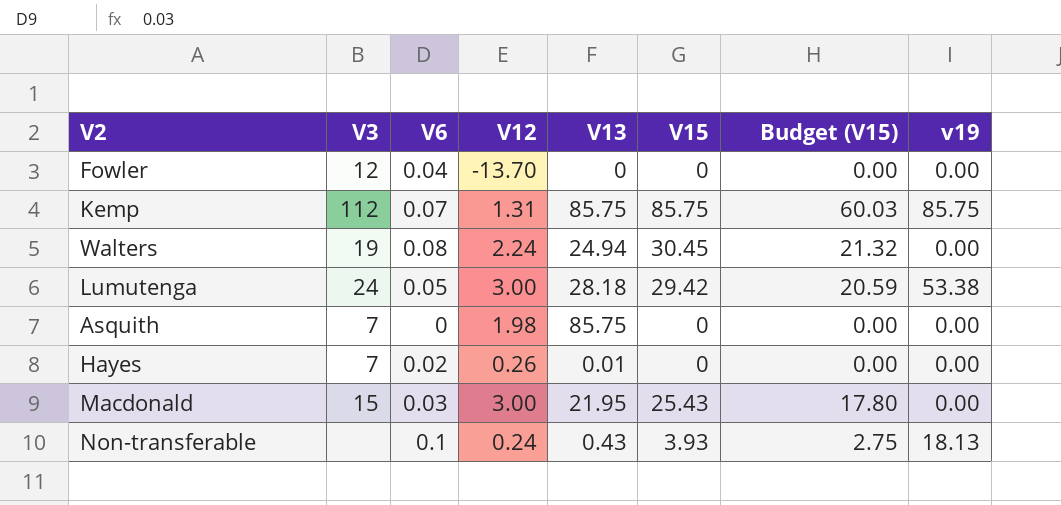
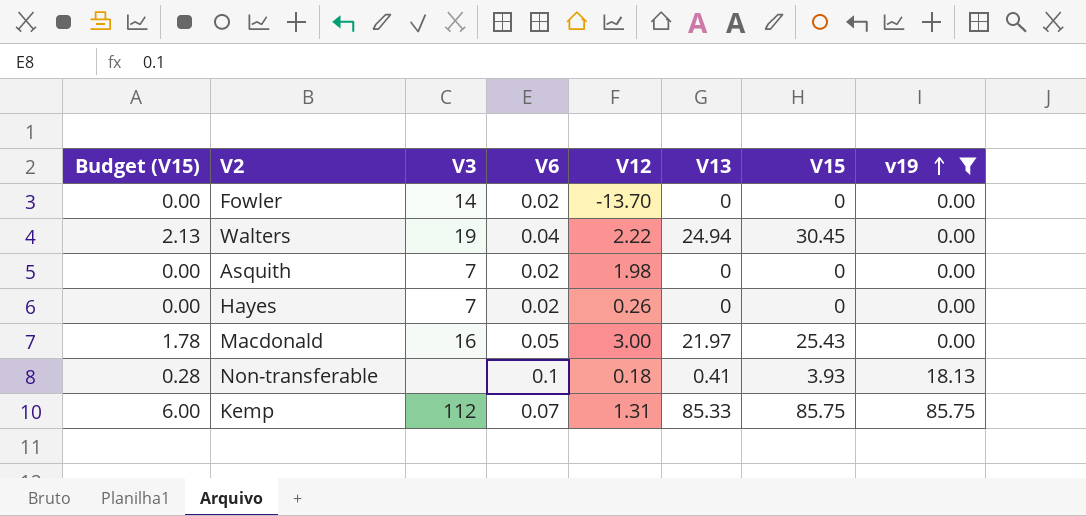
filter: none -> v19 != 53.38
row order: none -> v19 ascending
column Budget (V15) | formula: [V15] * 0.7 -> [V15] * 0.07
column Budget (V15) | position: 7 -> 1
Fowler | V3: 12 -> 14
Fowler | V6: 0.04 -> 0.02
Walters | V6: 0.08 -> 0.04
Walters | V12: 2.24 -> 2.22
Asquith | V6: 0 -> 0.02
Asquith | V13: 85.75 -> 0
Hayes | V13: 0.01 -> 0
Macdonald | V3: 15 -> 16
Macdonald | V6: 0.03 -> 0.05
Macdonald | V13: 21.95 -> 21.97
Non-transferable | V12: 0.24 -> 0.18
Non-transferable | V13: 0.43 -> 0.41
Kemp | V13: 85.75 -> 85.33

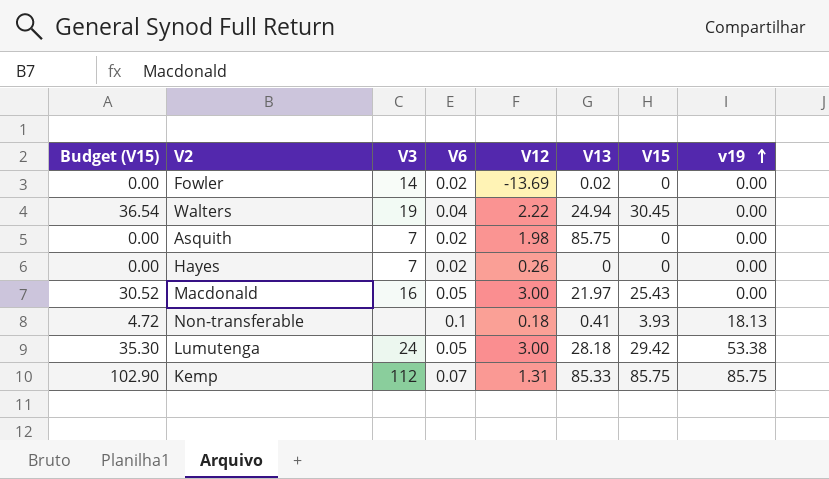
filter: v19 != 53.38 -> none
column Budget (V15) | formula: [V15] * 0.07 -> [V15] * 1.2
Fowler | V12: -13.70 -> -13.69
Fowler | V13: 0 -> 0.02
Asquith | V13: 0 -> 85.75

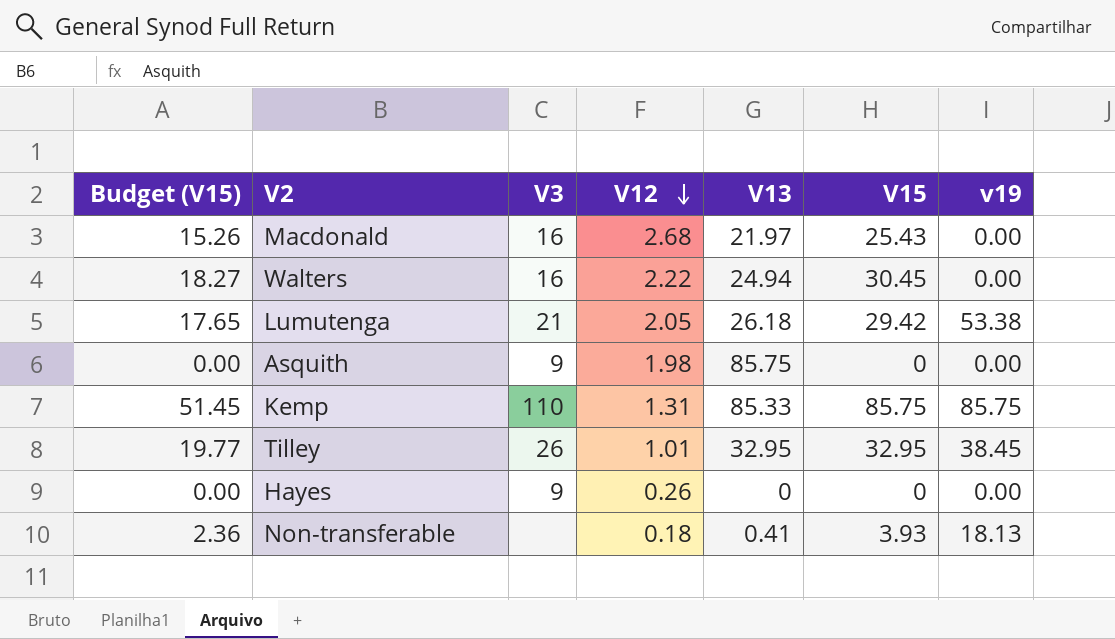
row order: v19 ascending -> V12 descending
column V6 | position: 4 -> none
column Budget (V15) | formula: [V15] * 1.2 -> [V15] * 0.6
row Fowler: 0.00 | 14 | 0.02 | -13.69 | 0.02 | 0 | 0.00 -> none
Macdonald | V12: 3.00 -> 2.68
Walters | V3: 19 -> 16
Lumutenga | V3: 24 -> 21
Lumutenga | V12: 3.00 -> 2.05
Lumutenga | V13: 28.18 -> 26.18
Asquith | V3: 7 -> 9
Kemp | V3: 112 -> 110
row Tilley: none -> 19.77 | 26 | 1.01 | 32.95 | 32.95 | 38.45
Hayes | V3: 7 -> 9

